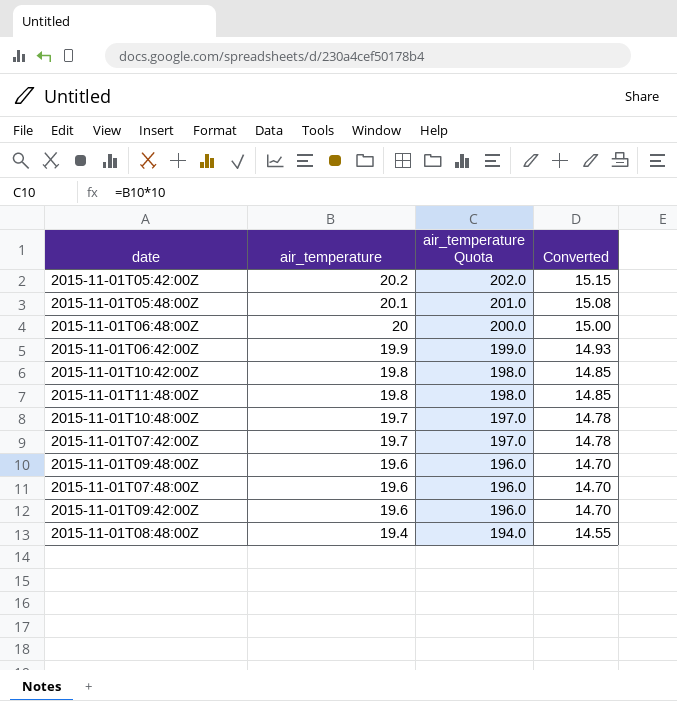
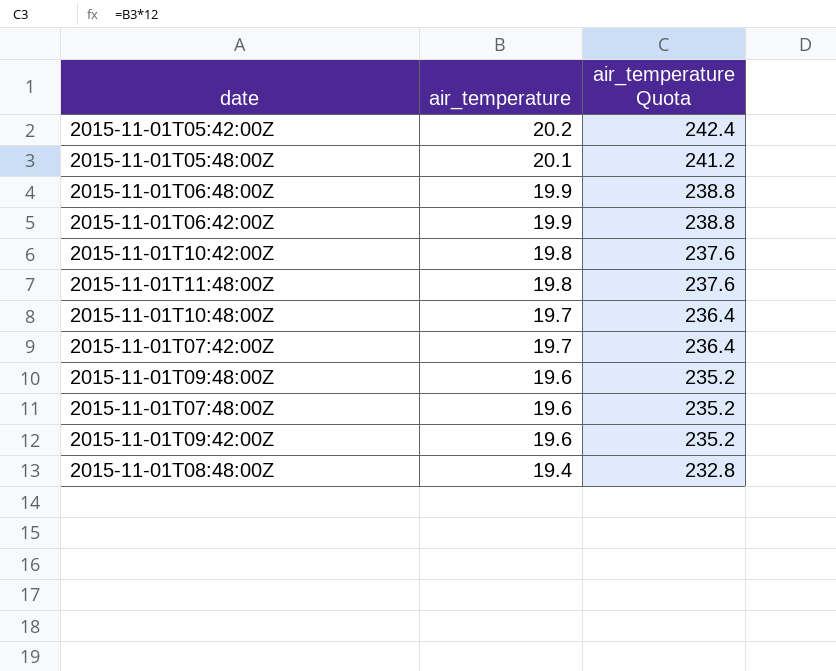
column Converted | formula: [air_temperature] * 0.75 -> none
column air_temperature Quota | formula: [air_temperature] * 10 -> [air_temperature] * 12
2015-11-01T06:48:00Z | air_temperature: 20 -> 19.9

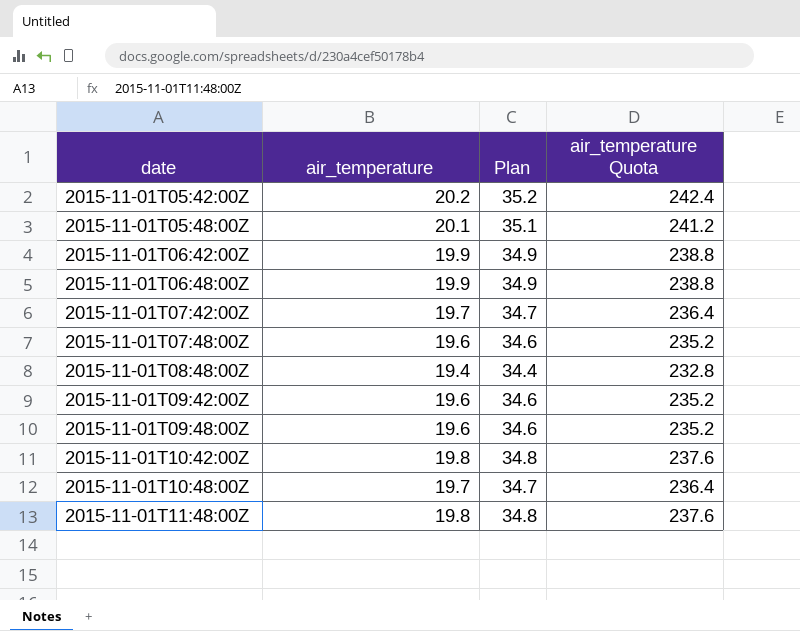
row order: air_temperature descending -> date ascending
column Plan | formula: none -> [air_temperature] + 15

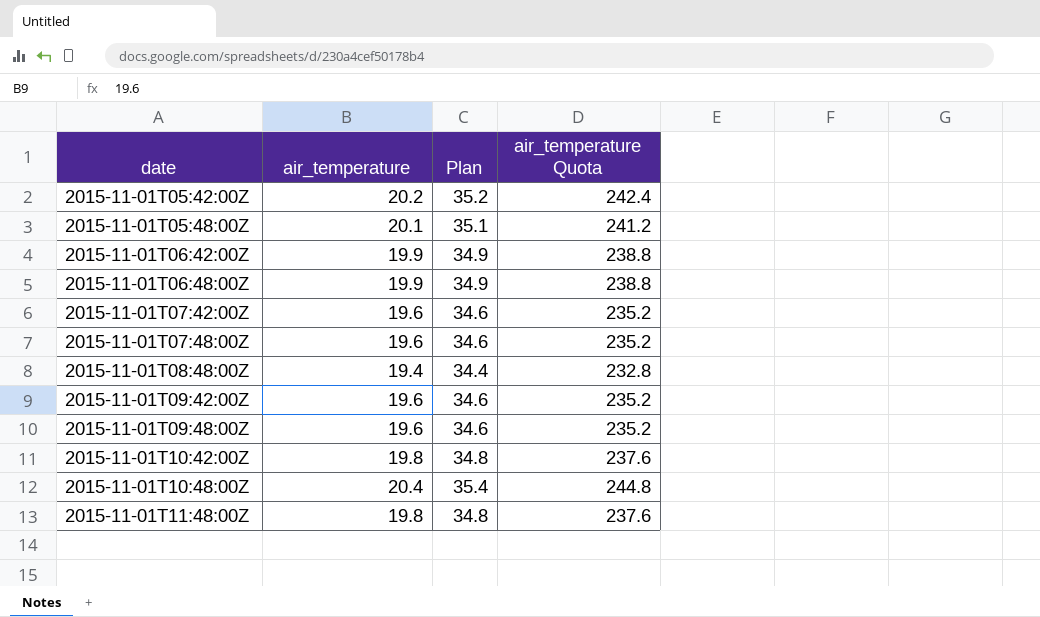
2015-11-01T07:42:00Z | air_temperature: 19.7 -> 19.6
2015-11-01T07:42:00Z | Plan: 34.7 -> 34.6
2015-11-01T07:42:00Z | air_temperature Quota: 236.4 -> 235.2
2015-11-01T10:48:00Z | air_temperature: 19.7 -> 20.4
2015-11-01T10:48:00Z | Plan: 34.7 -> 35.4
2015-11-01T10:48:00Z | air_temperature Quota: 236.4 -> 244.8

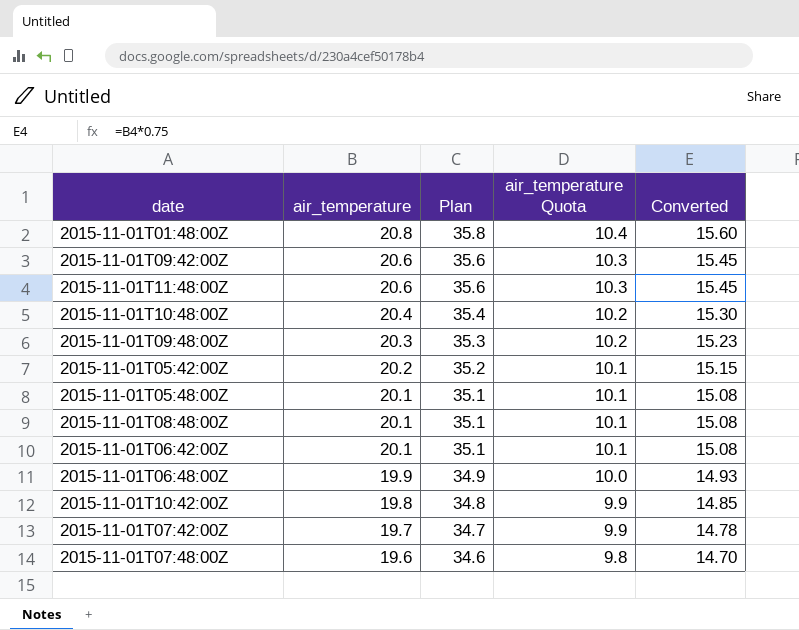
row order: date ascending -> air_temperature descending
column air_temperature Quota | formula: [air_temperature] * 12 -> [air_temperature] * 0.5
column Converted | formula: none -> [air_temperature] * 0.75
row 2015-11-01T01:48:00Z: none -> 20.8 | 35.8 | 10.4 | 15.60
2015-11-01T09:42:00Z | air_temperature: 19.6 -> 20.6
2015-11-01T09:42:00Z | Plan: 34.6 -> 35.6
2015-11-01T11:48:00Z | air_temperature: 19.8 -> 20.6
2015-11-01T11:48:00Z | Plan: 34.8 -> 35.6
2015-11-01T09:48:00Z | air_temperature: 19.6 -> 20.3
2015-11-01T09:48:00Z | Plan: 34.6 -> 35.3
2015-11-01T08:48:00Z | air_temperature: 19.4 -> 20.1
2015-11-01T08:48:00Z | Plan: 34.4 -> 35.1
2015-11-01T06:42:00Z | air_temperature: 19.9 -> 20.1
2015-11-01T06:42:00Z | Plan: 34.9 -> 35.1
2015-11-01T07:42:00Z | air_temperature: 19.6 -> 19.7
2015-11-01T07:42:00Z | Plan: 34.6 -> 34.7

